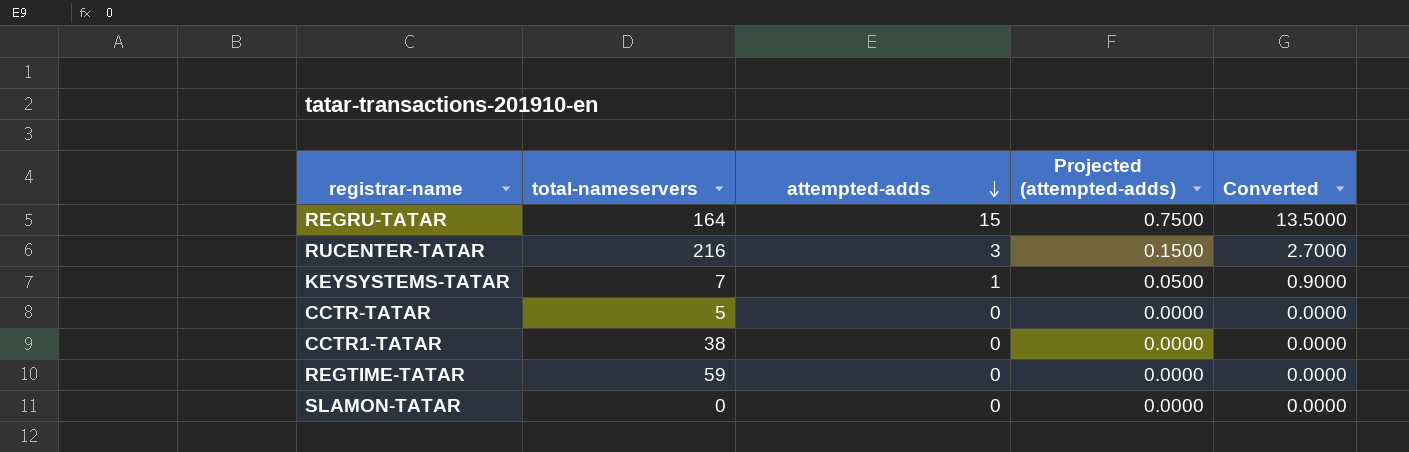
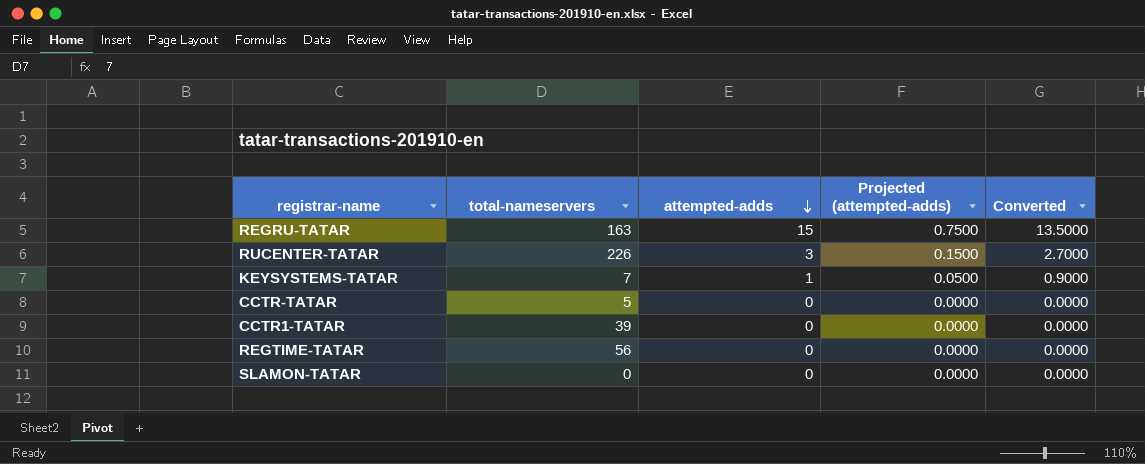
REGRU-TATAR | total-nameservers: 164 -> 163
RUCENTER-TATAR | total-nameservers: 216 -> 226
CCTR1-TATAR | total-nameservers: 38 -> 39
REGTIME-TATAR | total-nameservers: 59 -> 56

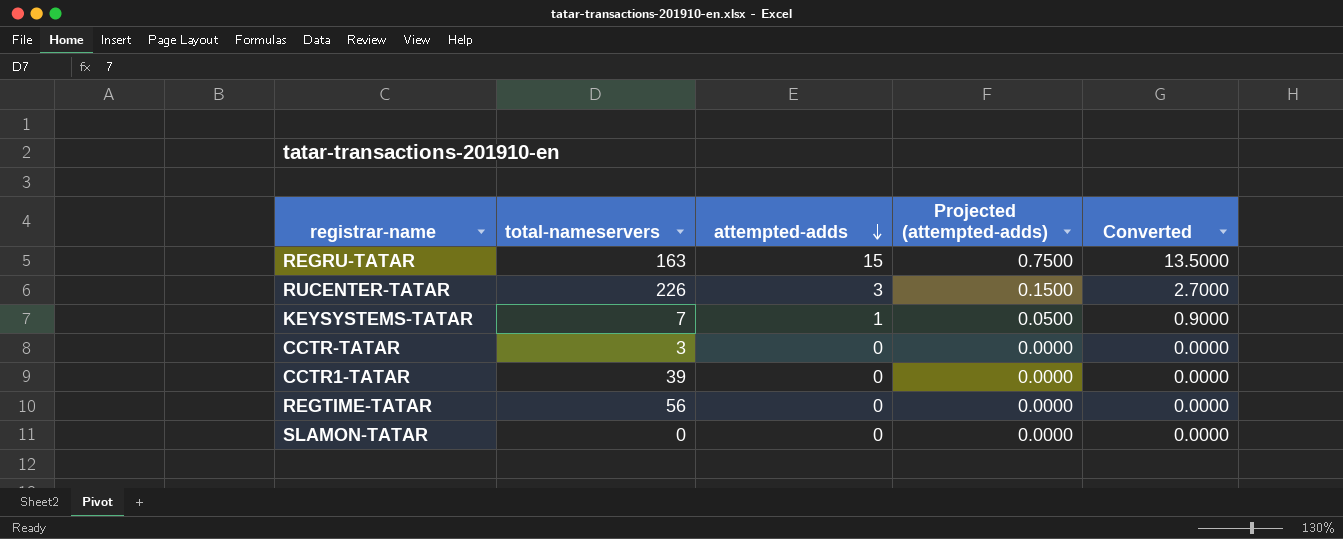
CCTR-TATAR | total-nameservers: 5 -> 3

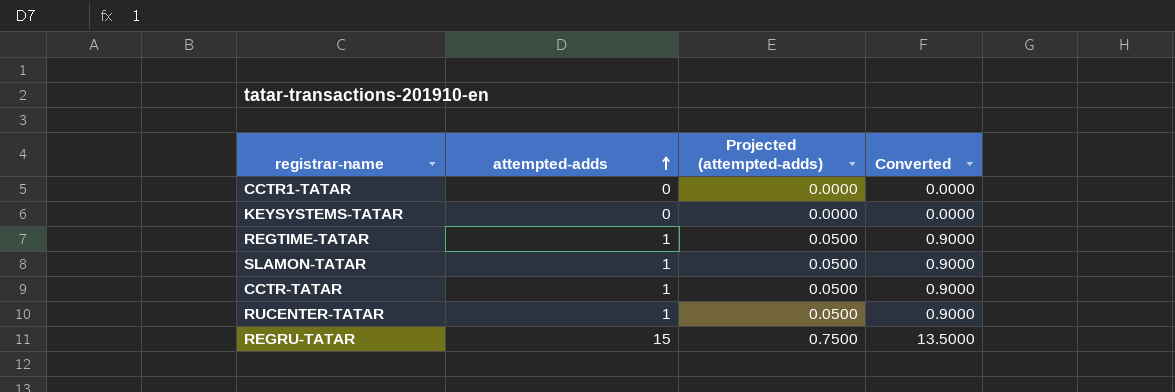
row order: attempted-adds descending -> attempted-adds ascending
column total-nameservers | position: 2 -> none
KEYSYSTEMS-TATAR | attempted-adds: 1 -> 0
KEYSYSTEMS-TATAR | Projected (attempted-adds): 0.0500 -> 0.0000
KEYSYSTEMS-TATAR | Converted: 0.9000 -> 0.0000
REGTIME-TATAR | attempted-adds: 0 -> 1
REGTIME-TATAR | Projected (attempted-adds): 0.0000 -> 0.0500
REGTIME-TATAR | Converted: 0.0000 -> 0.9000
SLAMON-TATAR | attempted-adds: 0 -> 1
SLAMON-TATAR | Projected (attempted-adds): 0.0000 -> 0.0500
SLAMON-TATAR | Converted: 0.0000 -> 0.9000
CCTR-TATAR | attempted-adds: 0 -> 1
CCTR-TATAR | Projected (attempted-adds): 0.0000 -> 0.0500
CCTR-TATAR | Converted: 0.0000 -> 0.9000
RUCENTER-TATAR | attempted-adds: 3 -> 1
RUCENTER-TATAR | Projected (attempted-adds): 0.1500 -> 0.0500
RUCENTER-TATAR | Converted: 2.7000 -> 0.9000

